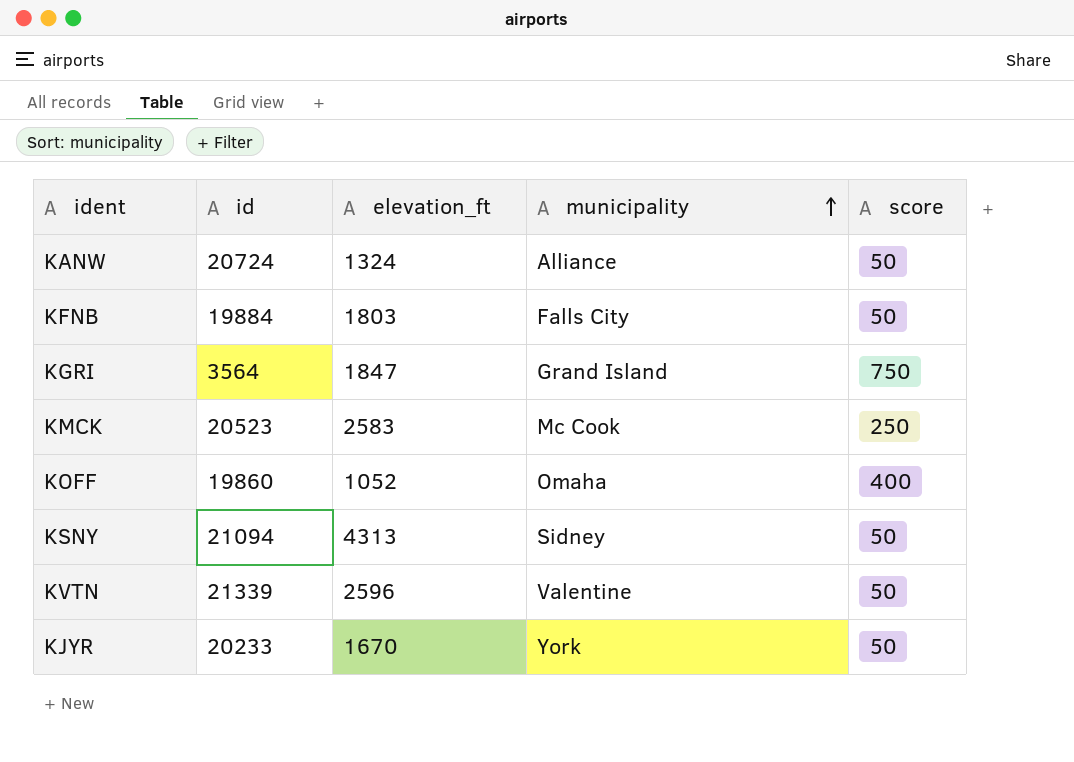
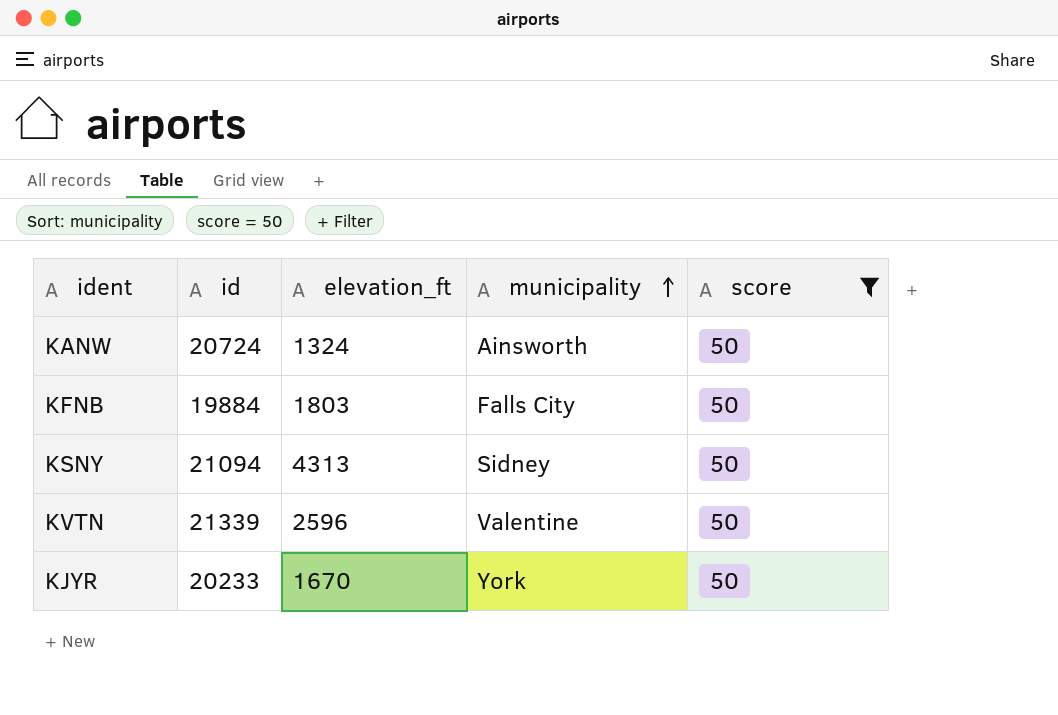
filter: none -> score = 50
KANW | municipality: Alliance -> Ainsworth

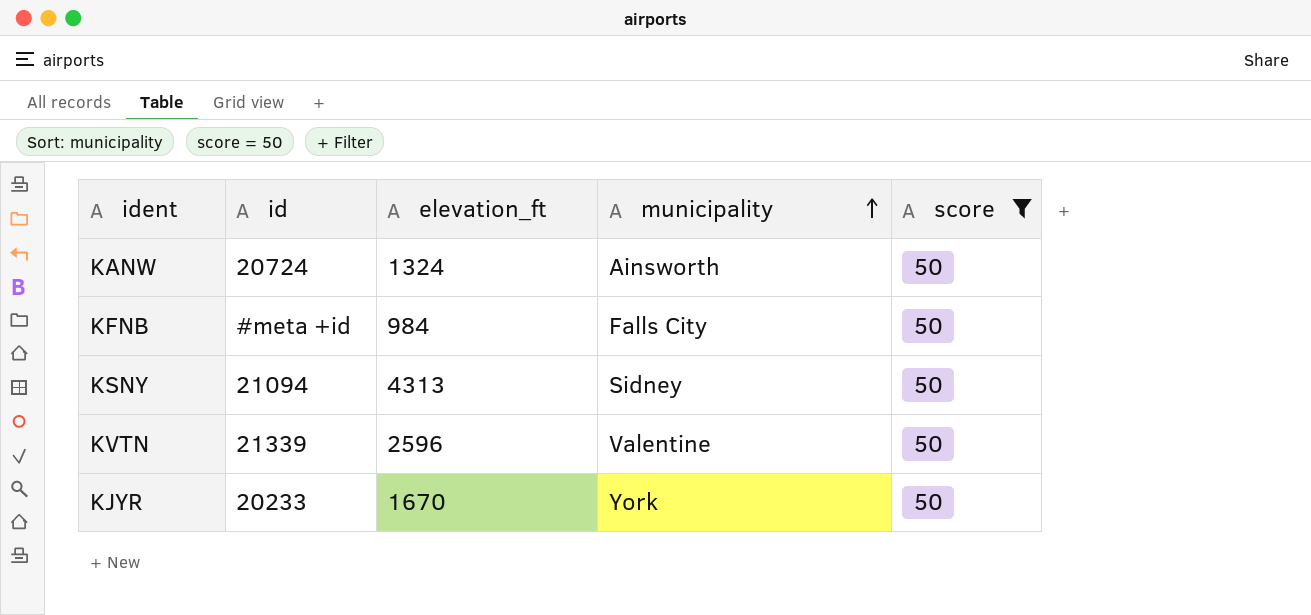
KFNB | id: 19884 -> #meta +id
KFNB | elevation_ft: 1803 -> 984

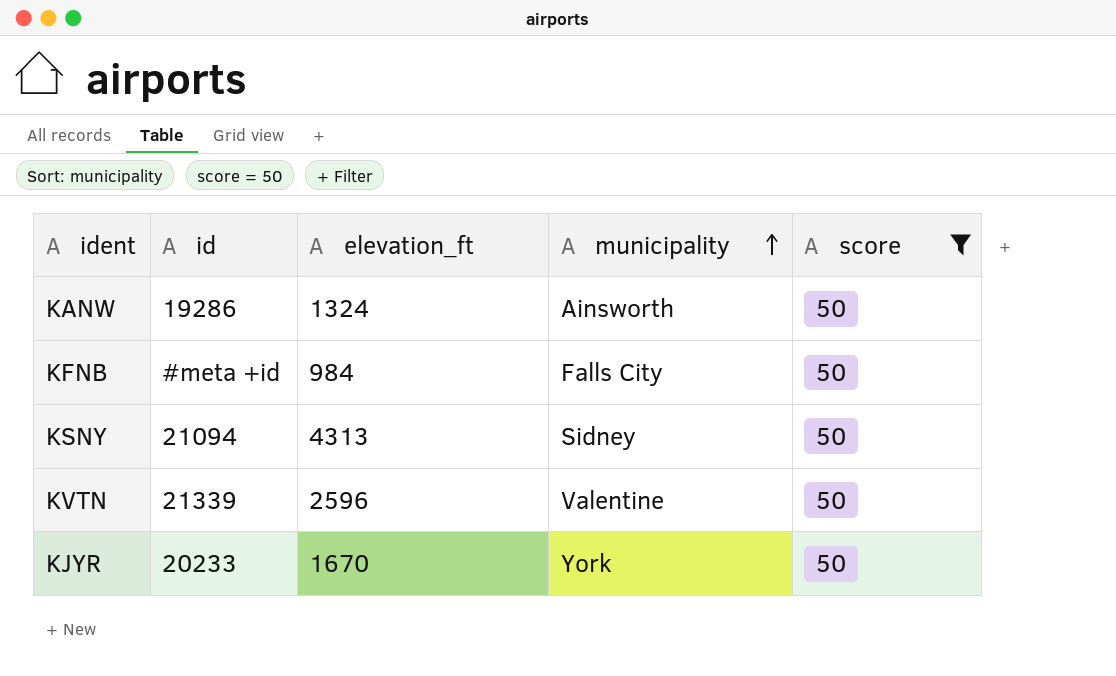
KANW | id: 20724 -> 19286

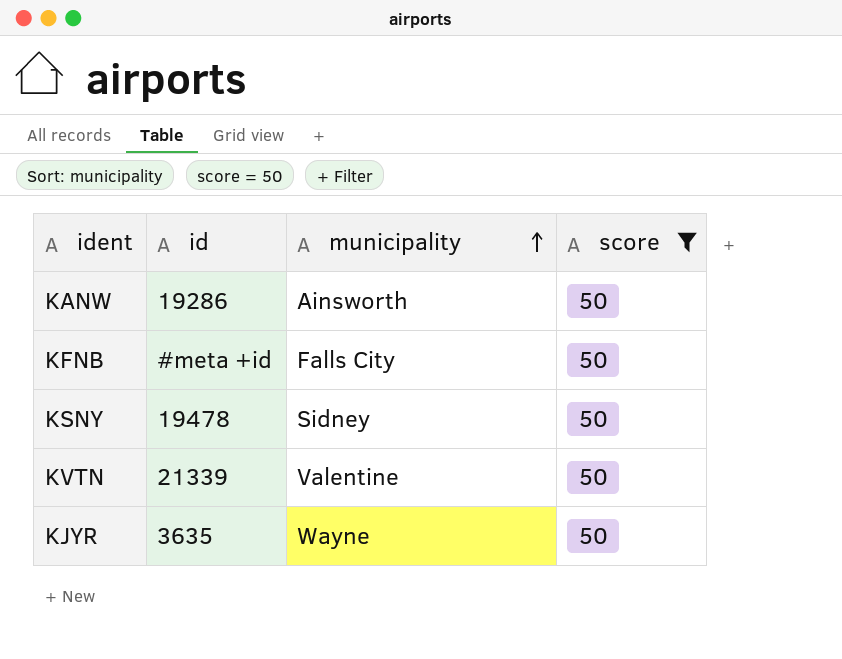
column elevation_ft | position: 3 -> none
KSNY | id: 21094 -> 19478
KJYR | id: 20233 -> 3635
KJYR | municipality: York -> Wayne

